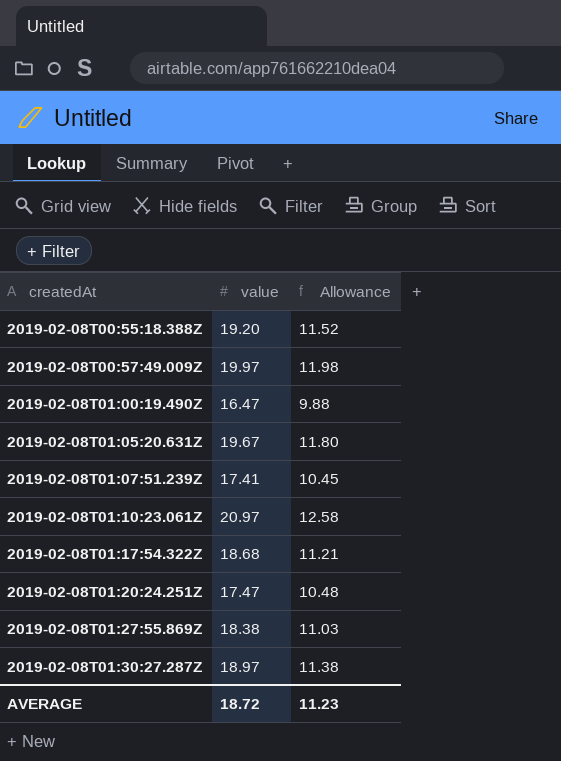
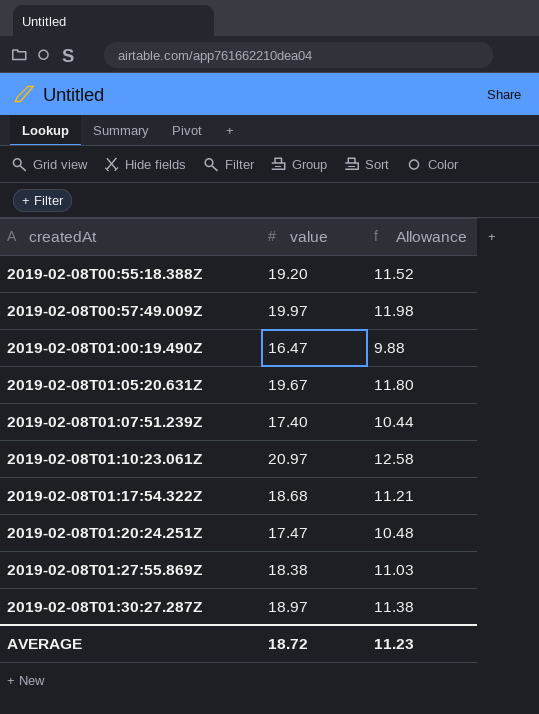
2019-02-08T01:07:51.239Z | value: 17.41 -> 17.40
2019-02-08T01:07:51.239Z | Allowance: 10.45 -> 10.44

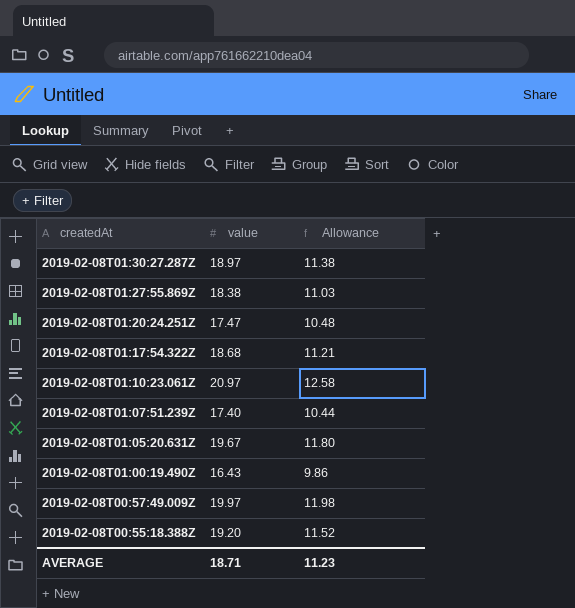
row order: createdAt ascending -> createdAt descending
2019-02-08T01:00:19.490Z | value: 16.47 -> 16.43
2019-02-08T01:00:19.490Z | Allowance: 9.88 -> 9.86
AVERAGE | value: 18.72 -> 18.71

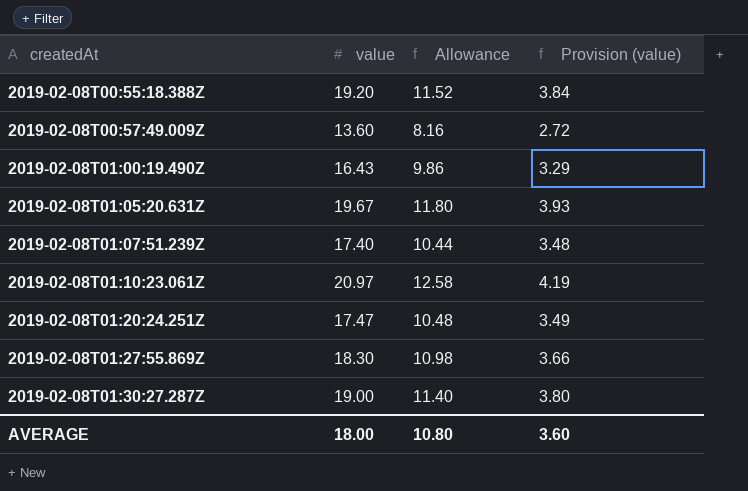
row order: createdAt descending -> createdAt ascending
column Provision (value) | formula: none -> [value] * 0.2
row 2019-02-08T01:17:54.322Z: 18.68 | 11.21 -> none
2019-02-08T00:57:49.009Z | value: 19.97 -> 13.60
2019-02-08T00:57:49.009Z | Allowance: 11.98 -> 8.16
2019-02-08T01:27:55.869Z | value: 18.38 -> 18.30
2019-02-08T01:27:55.869Z | Allowance: 11.03 -> 10.98
2019-02-08T01:30:27.287Z | value: 18.97 -> 19.00
2019-02-08T01:30:27.287Z | Allowance: 11.38 -> 11.40
AVERAGE | value: 18.71 -> 18.00
AVERAGE | Allowance: 11.23 -> 10.80

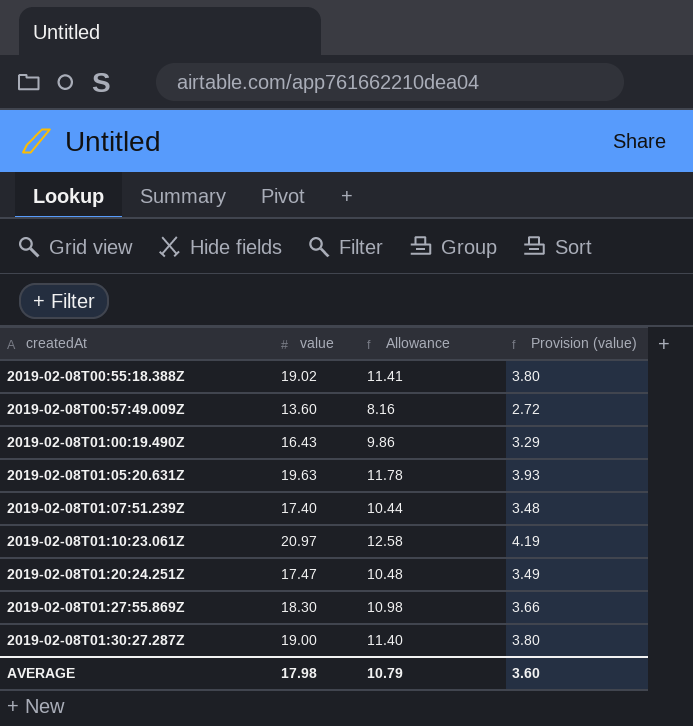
2019-02-08T00:55:18.388Z | value: 19.20 -> 19.02
2019-02-08T00:55:18.388Z | Allowance: 11.52 -> 11.41
2019-02-08T00:55:18.388Z | Provision (value): 3.84 -> 3.80
2019-02-08T01:05:20.631Z | value: 19.67 -> 19.63
2019-02-08T01:05:20.631Z | Allowance: 11.80 -> 11.78
AVERAGE | value: 18.00 -> 17.98
AVERAGE | Allowance: 10.80 -> 10.79

